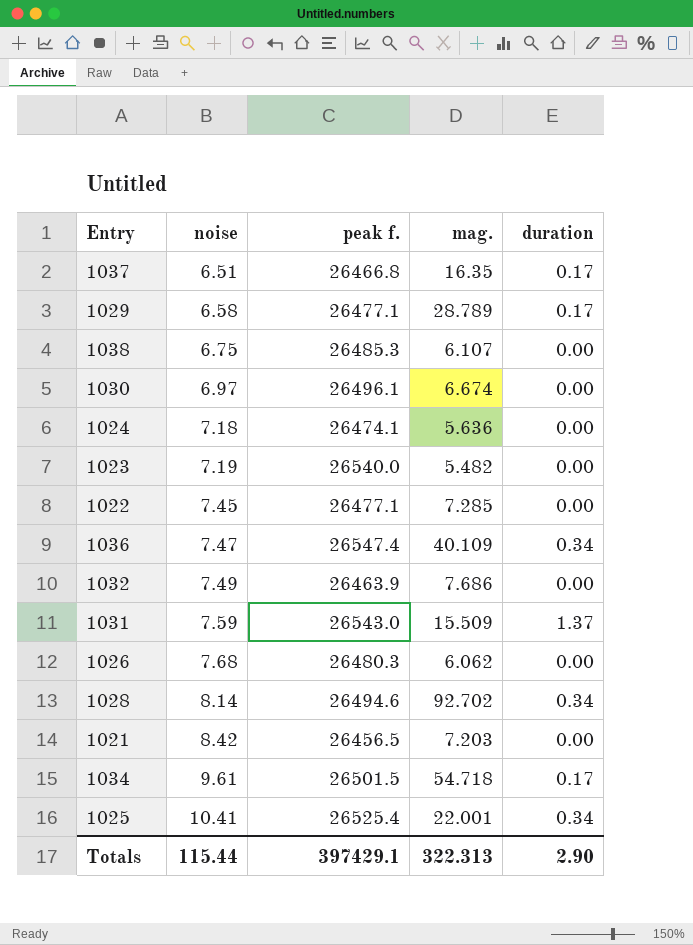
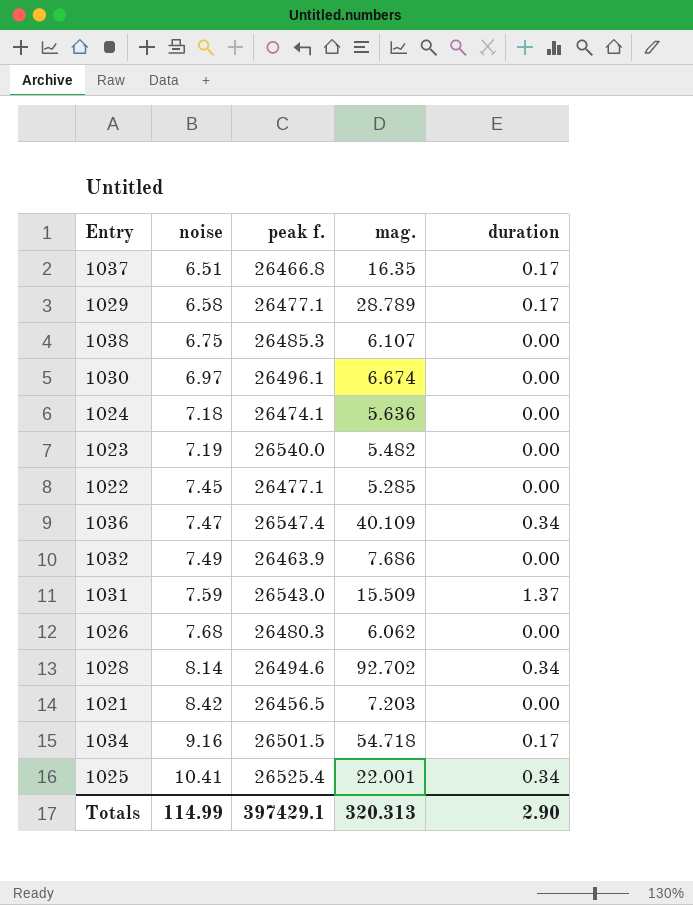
1022 | mag.: 7.285 -> 5.285
1034 | noise: 9.61 -> 9.16
Totals | noise: 115.44 -> 114.99
Totals | mag.: 322.313 -> 320.313

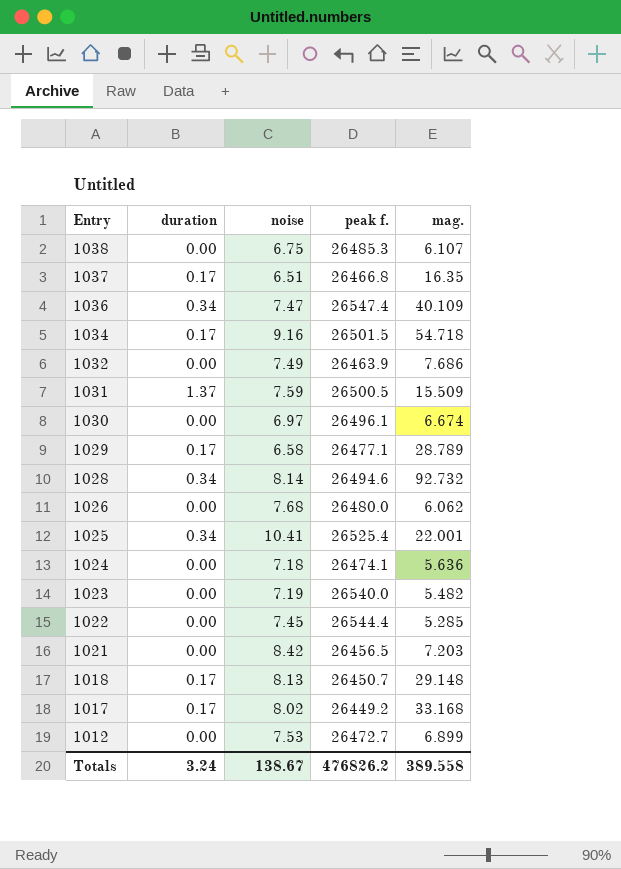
row order: noise ascending -> Entry descending
column duration | position: 5 -> 2
1031 | peak f.: 26543.0 -> 26500.5
1028 | mag.: 92.702 -> 92.732
1026 | peak f.: 26480.3 -> 26480.0
1022 | peak f.: 26477.1 -> 26544.4
row 1018: none -> 0.17 | 8.13 | 26450.7 | 29.148
row 1017: none -> 0.17 | 8.02 | 26449.2 | 33.168
row 1012: none -> 0.00 | 7.53 | 26472.7 | 6.899
Totals | duration: 2.90 -> 3.24
Totals | noise: 114.99 -> 138.67
Totals | peak f.: 397429.1 -> 476826.2
Totals | mag.: 320.313 -> 389.558

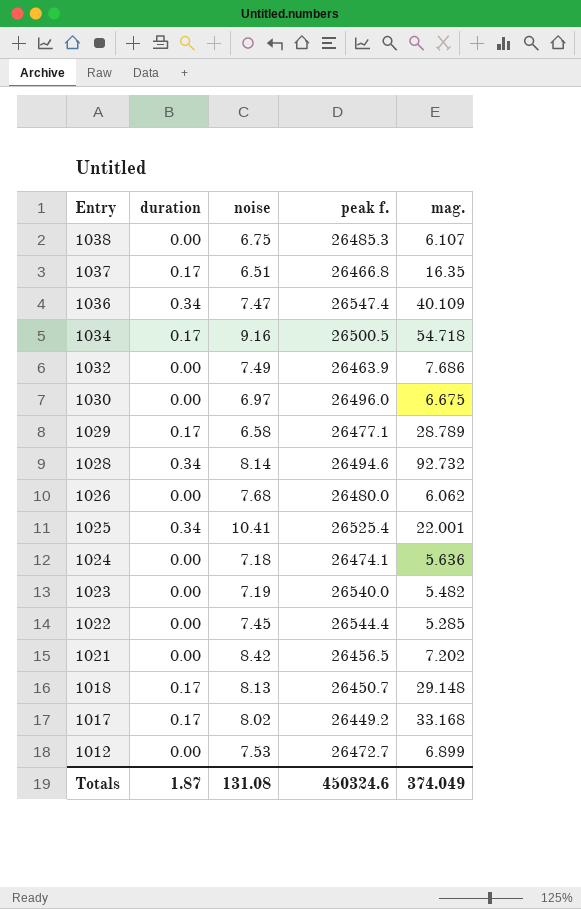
row 1031: 1.37 | 7.59 | 26500.5 | 15.509 -> none
1034 | peak f.: 26501.5 -> 26500.5
1030 | peak f.: 26496.1 -> 26496.0
1030 | mag.: 6.674 -> 6.675
1021 | mag.: 7.203 -> 7.202
Totals | duration: 3.24 -> 1.87
Totals | noise: 138.67 -> 131.08
Totals | peak f.: 476826.2 -> 450324.6
Totals | mag.: 389.558 -> 374.049

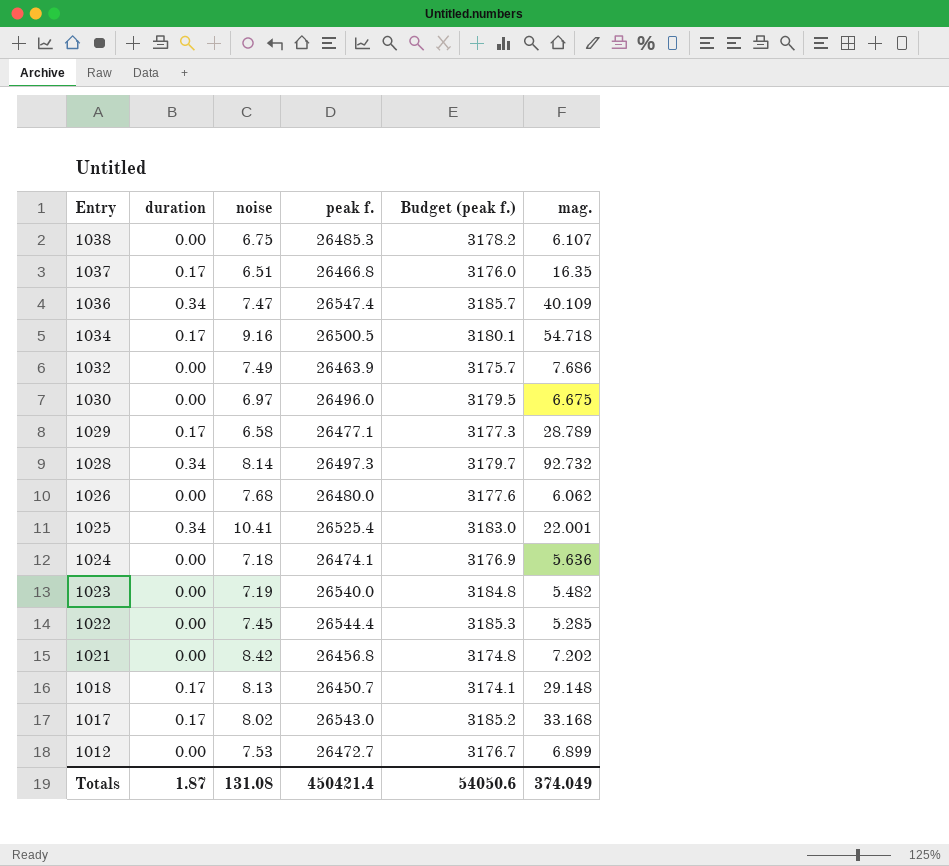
column Budget (peak f.) | formula: none -> [peak f.] * 0.12
1028 | peak f.: 26494.6 -> 26497.3
1021 | peak f.: 26456.5 -> 26456.8
1017 | peak f.: 26449.2 -> 26543.0
Totals | peak f.: 450324.6 -> 450421.4

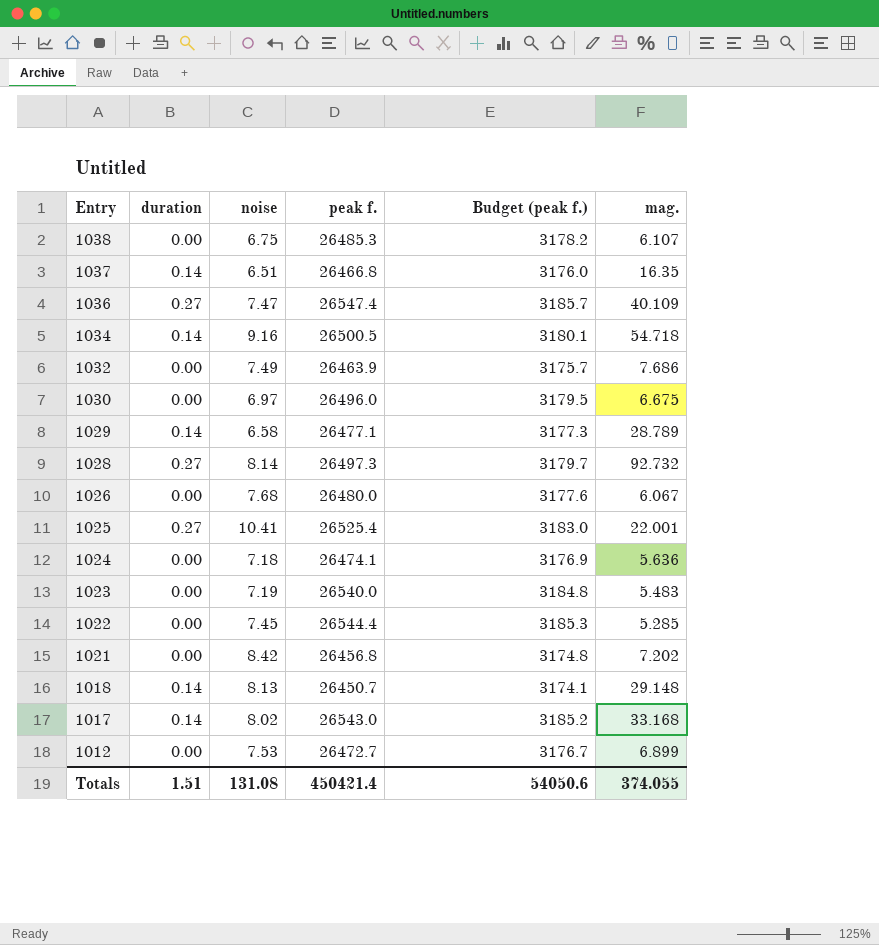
1037 | duration: 0.17 -> 0.14
1036 | duration: 0.34 -> 0.27
1034 | duration: 0.17 -> 0.14
1029 | duration: 0.17 -> 0.14
1028 | duration: 0.34 -> 0.27
1026 | mag.: 6.062 -> 6.067
1025 | duration: 0.34 -> 0.27
1023 | mag.: 5.482 -> 5.483
1018 | duration: 0.17 -> 0.14
1017 | duration: 0.17 -> 0.14
Totals | duration: 1.87 -> 1.51
Totals | mag.: 374.049 -> 374.055

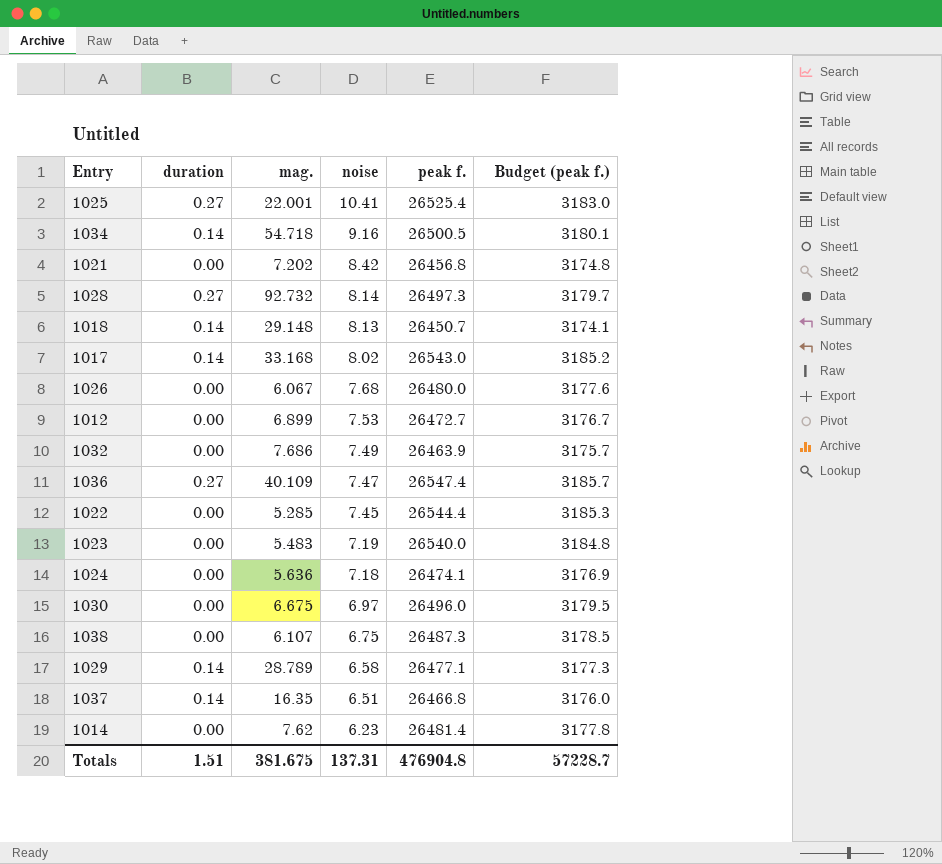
row order: Entry descending -> noise descending
column mag. | position: 6 -> 3
1038 | peak f.: 26485.3 -> 26487.3
1038 | Budget (peak f.): 3178.2 -> 3178.5
row 1014: none -> 0.00 | 7.62 | 6.23 | 26481.4 | 3177.8
Totals | mag.: 374.055 -> 381.675
Totals | noise: 131.08 -> 137.31
Totals | peak f.: 450421.4 -> 476904.8
Totals | Budget (peak f.): 54050.6 -> 57228.7

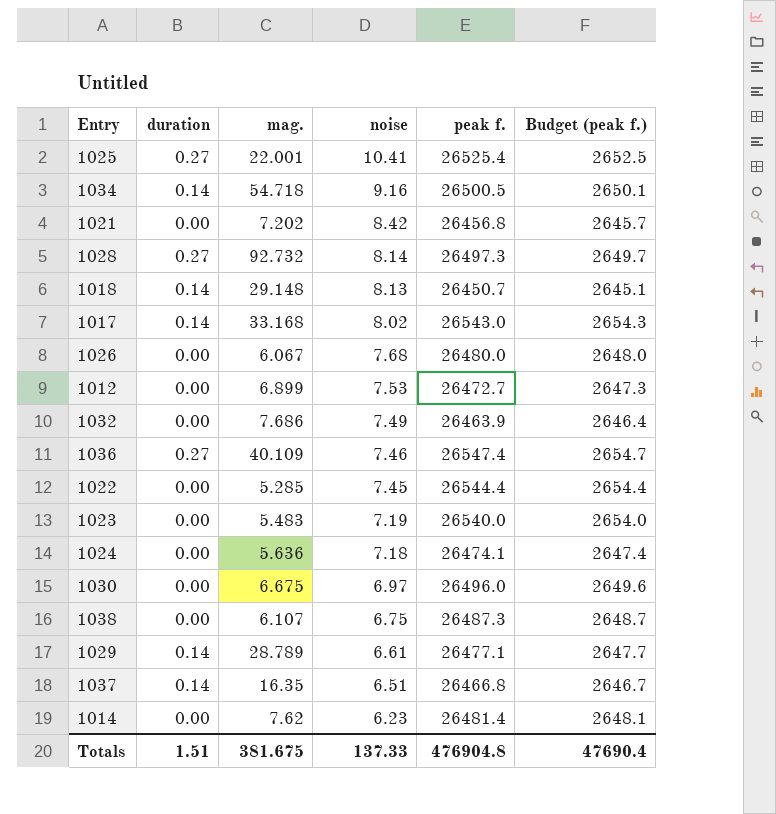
column Budget (peak f.) | formula: [peak f.] * 0.12 -> [peak f.] * 0.1
1036 | noise: 7.47 -> 7.46
1029 | noise: 6.58 -> 6.61
Totals | noise: 137.31 -> 137.33
Totals | Budget (peak f.): 57228.7 -> 47690.4

